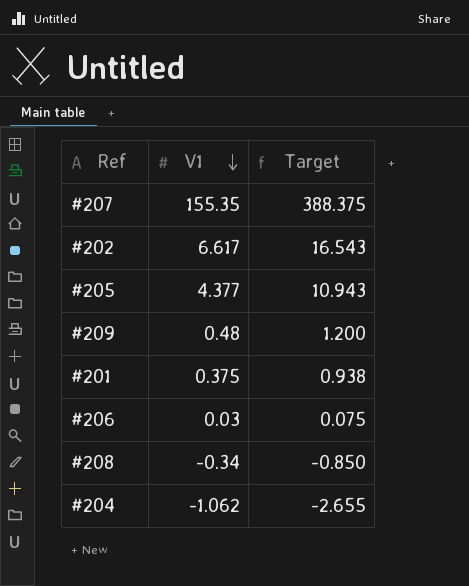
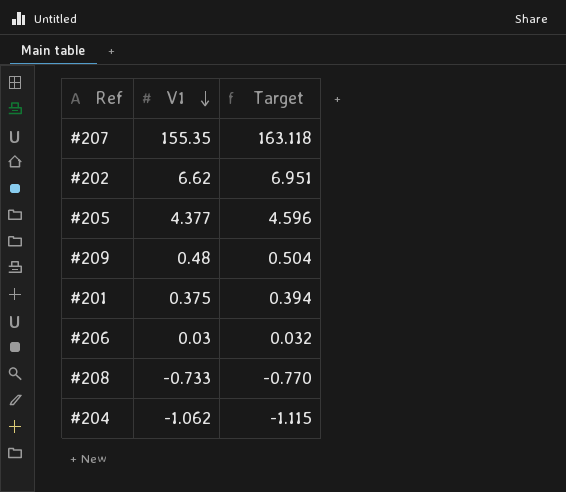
column Target | formula: [V1] * 2.5 -> [V1] * 1.05
#202 | V1: 6.617 -> 6.62
#208 | V1: -0.34 -> -0.733

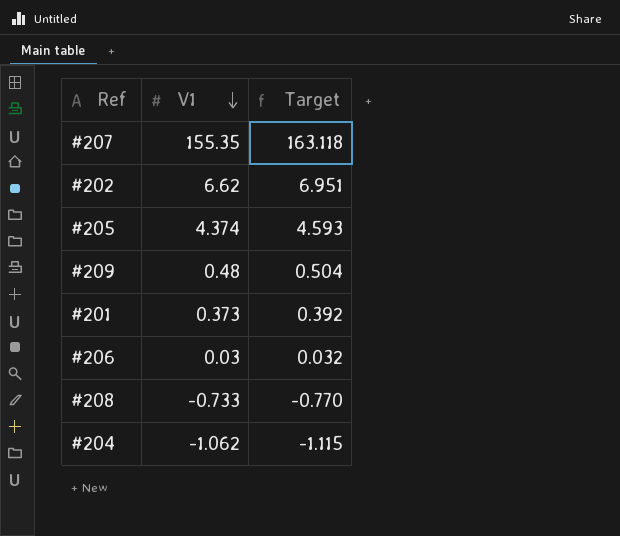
#205 | V1: 4.377 -> 4.374
#205 | Target: 4.596 -> 4.593
#201 | V1: 0.375 -> 0.373
#201 | Target: 0.394 -> 0.392

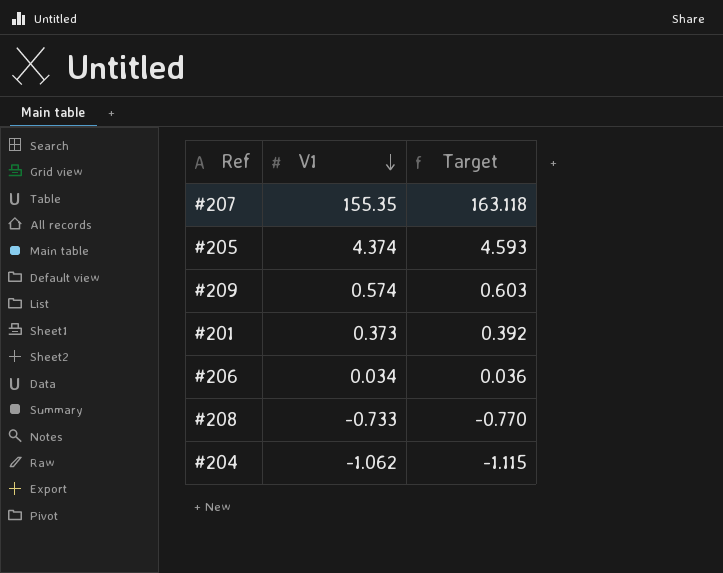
row #202: 6.62 | 6.951 -> none
#209 | V1: 0.48 -> 0.574
#209 | Target: 0.504 -> 0.603
#206 | V1: 0.03 -> 0.034
#206 | Target: 0.032 -> 0.036

